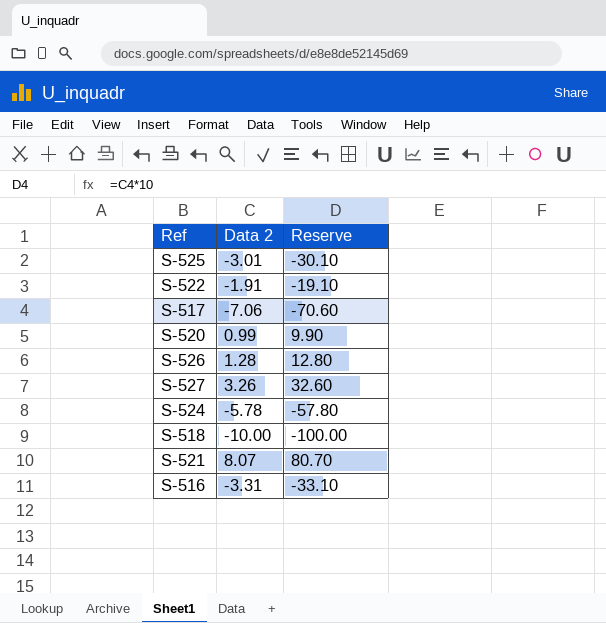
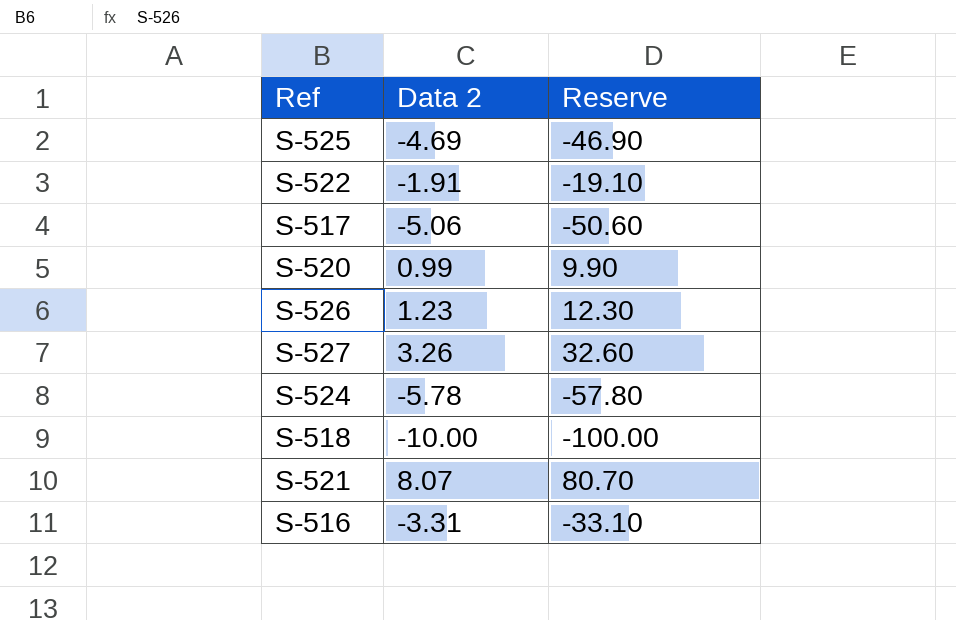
S-525 | Data 2: -3.01 -> -4.69
S-525 | Reserve: -30.10 -> -46.90
S-517 | Data 2: -7.06 -> -5.06
S-517 | Reserve: -70.60 -> -50.60
S-526 | Data 2: 1.28 -> 1.23
S-526 | Reserve: 12.80 -> 12.30

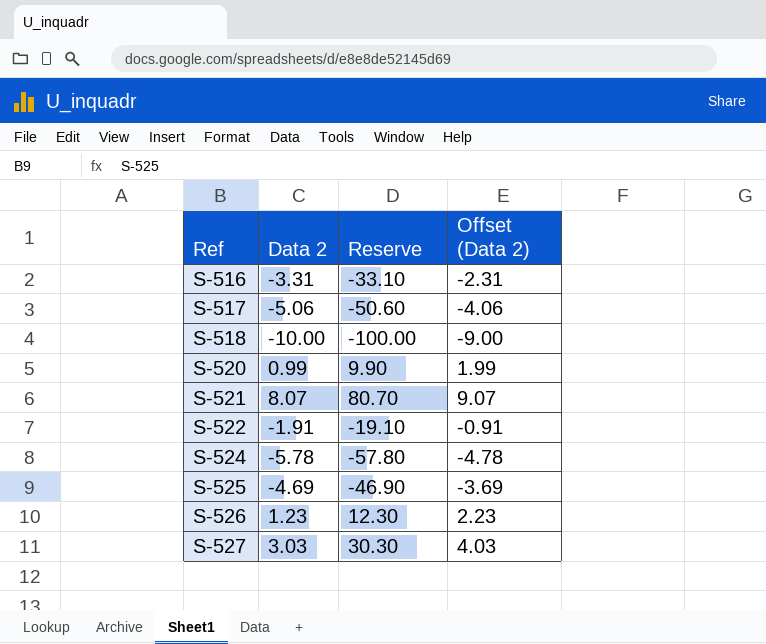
row order: none -> Ref ascending
column Offset (Data 2) | formula: none -> [Data 2] + 1
S-527 | Data 2: 3.26 -> 3.03
S-527 | Reserve: 32.60 -> 30.30

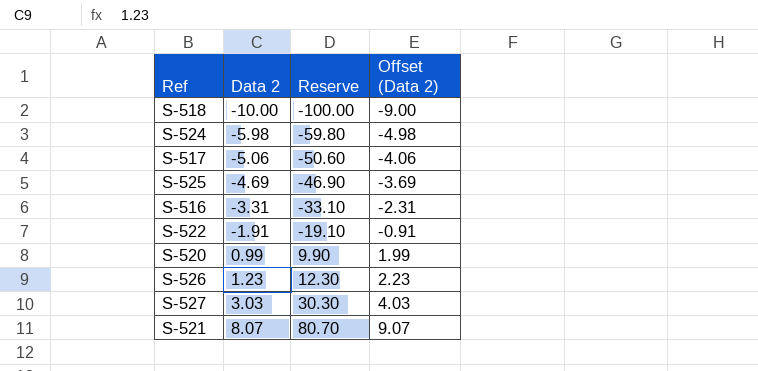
row order: Ref ascending -> Data 2 ascending
S-524 | Data 2: -5.78 -> -5.98
S-524 | Reserve: -57.80 -> -59.80
S-524 | Offset (Data 2): -4.78 -> -4.98

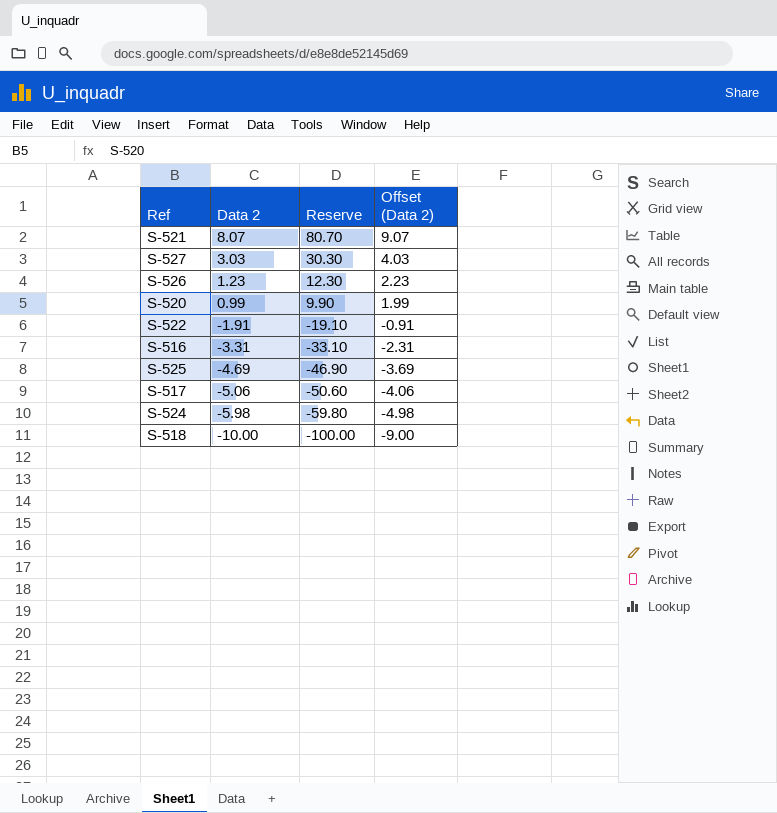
row order: Data 2 ascending -> Data 2 descending

